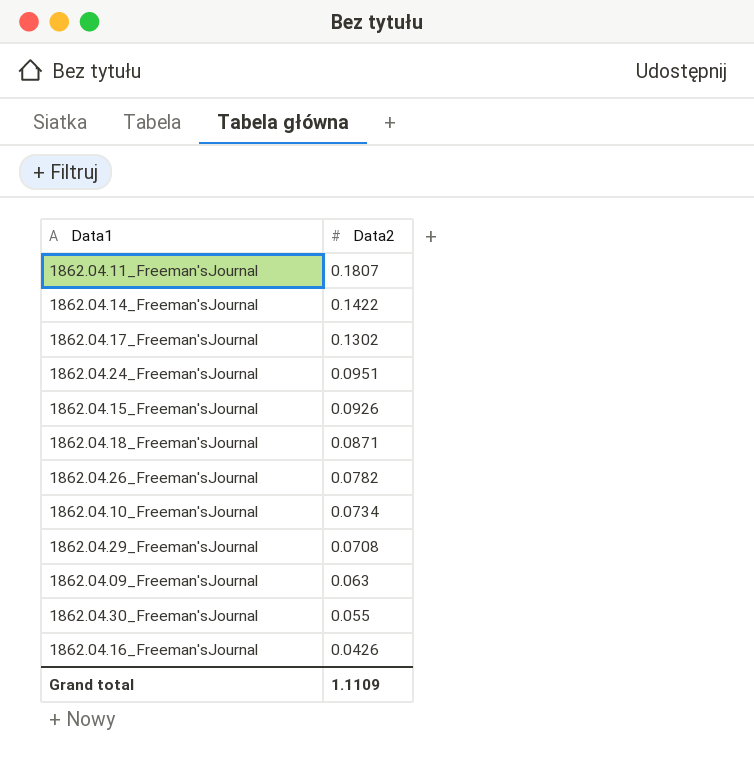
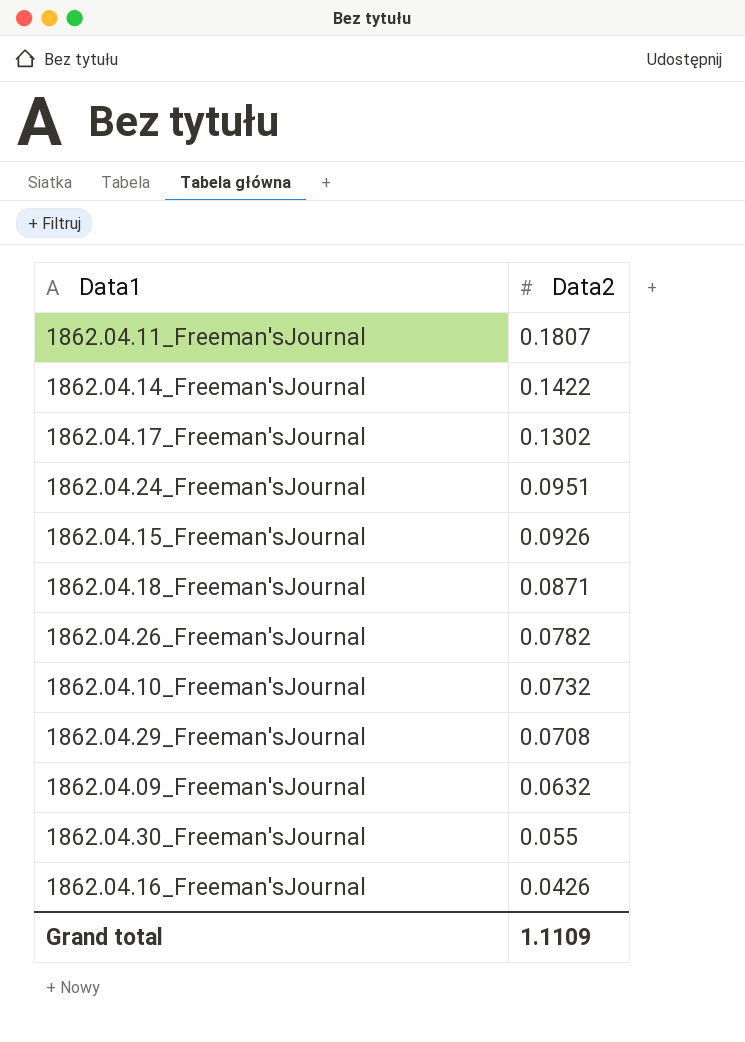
1862.04.10_Freeman'sJournal | Data2: 0.0734 -> 0.0732
1862.04.09_Freeman'sJournal | Data2: 0.063 -> 0.0632

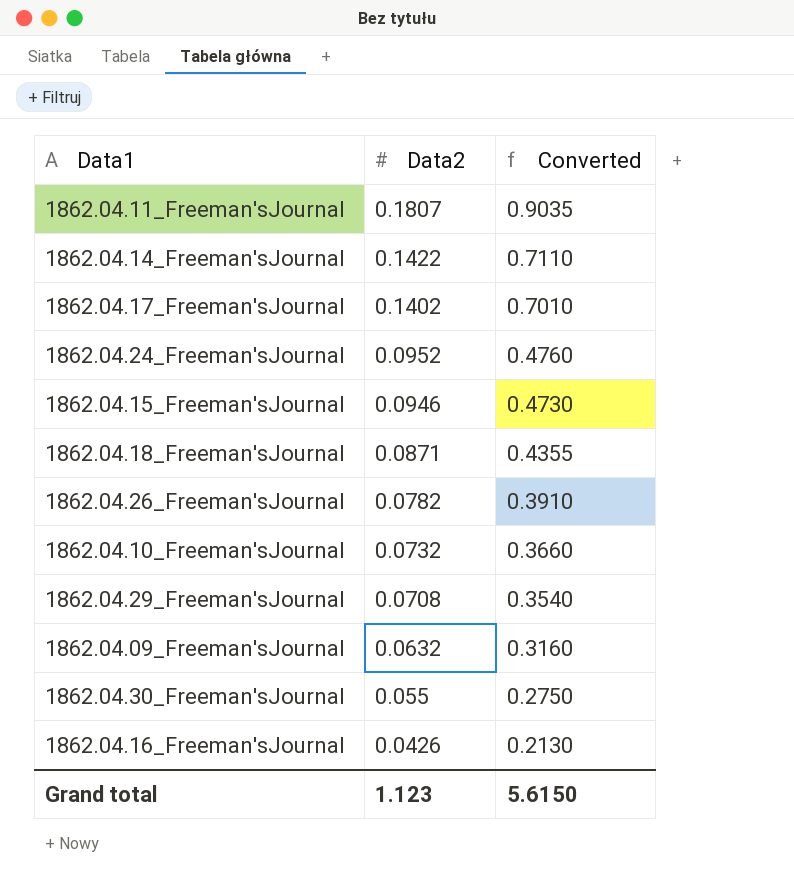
column Converted | formula: none -> [Data2] * 5
1862.04.17_Freeman'sJournal | Data2: 0.1302 -> 0.1402
1862.04.24_Freeman'sJournal | Data2: 0.0951 -> 0.0952
1862.04.15_Freeman'sJournal | Data2: 0.0926 -> 0.0946
Grand total | Data2: 1.1109 -> 1.123

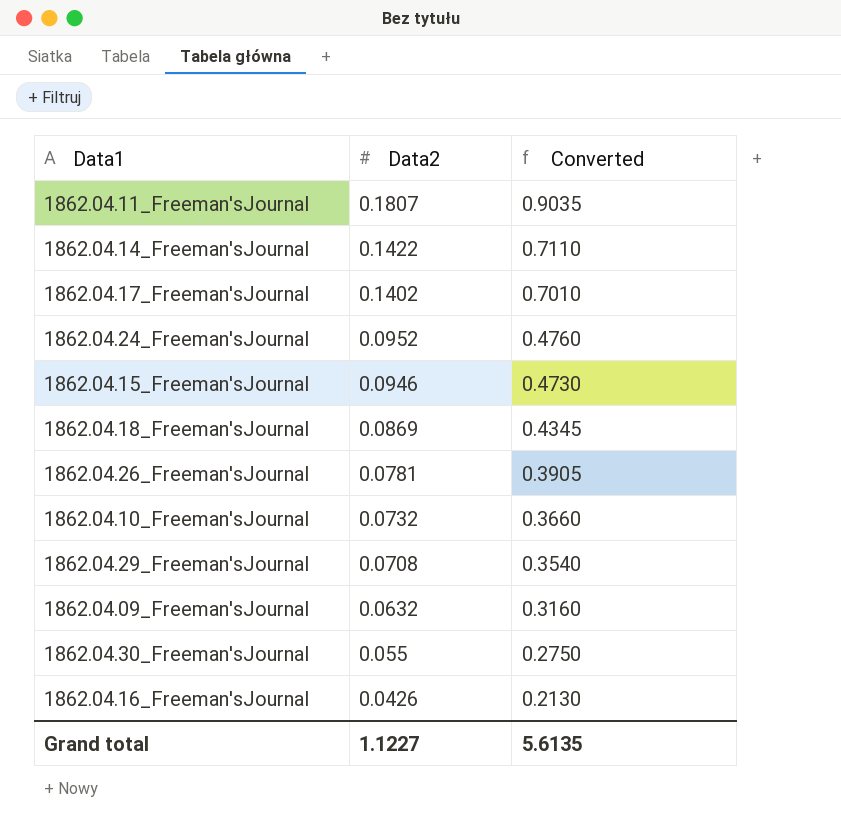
1862.04.18_Freeman'sJournal | Data2: 0.0871 -> 0.0869
1862.04.18_Freeman'sJournal | Converted: 0.4355 -> 0.4345
1862.04.26_Freeman'sJournal | Data2: 0.0782 -> 0.0781
1862.04.26_Freeman'sJournal | Converted: 0.3910 -> 0.3905
Grand total | Data2: 1.123 -> 1.1227
Grand total | Converted: 5.6150 -> 5.6135

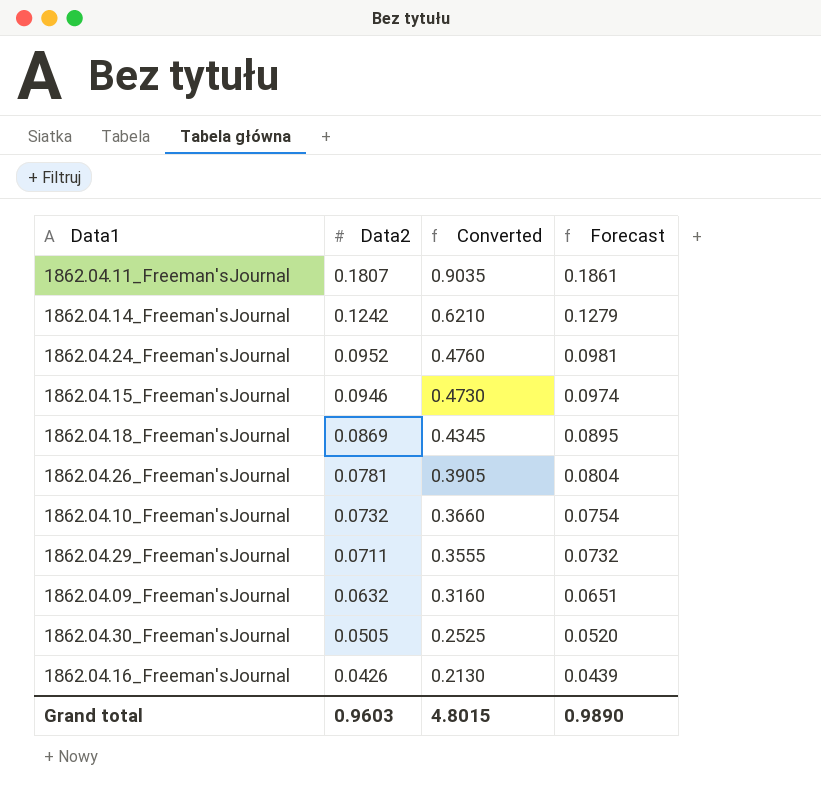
column Forecast | formula: none -> [Data2] * 1.03
row 1862.04.17_Freeman'sJournal: 0.1402 | 0.7010 -> none
1862.04.14_Freeman'sJournal | Data2: 0.1422 -> 0.1242
1862.04.14_Freeman'sJournal | Converted: 0.7110 -> 0.6210
1862.04.29_Freeman'sJournal | Data2: 0.0708 -> 0.0711
1862.04.29_Freeman'sJournal | Converted: 0.3540 -> 0.3555
1862.04.30_Freeman'sJournal | Data2: 0.055 -> 0.0505
1862.04.30_Freeman'sJournal | Converted: 0.2750 -> 0.2525
Grand total | Data2: 1.1227 -> 0.9603
Grand total | Converted: 5.6135 -> 4.8015

